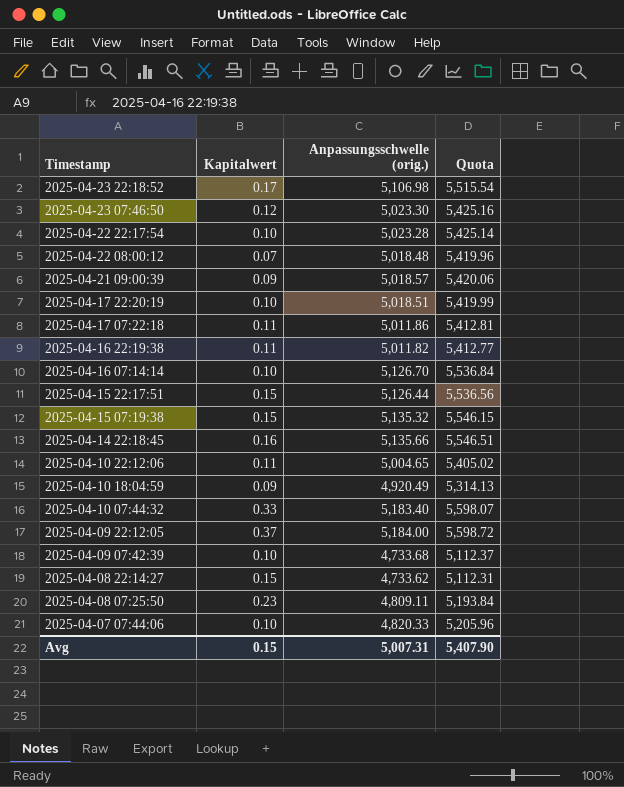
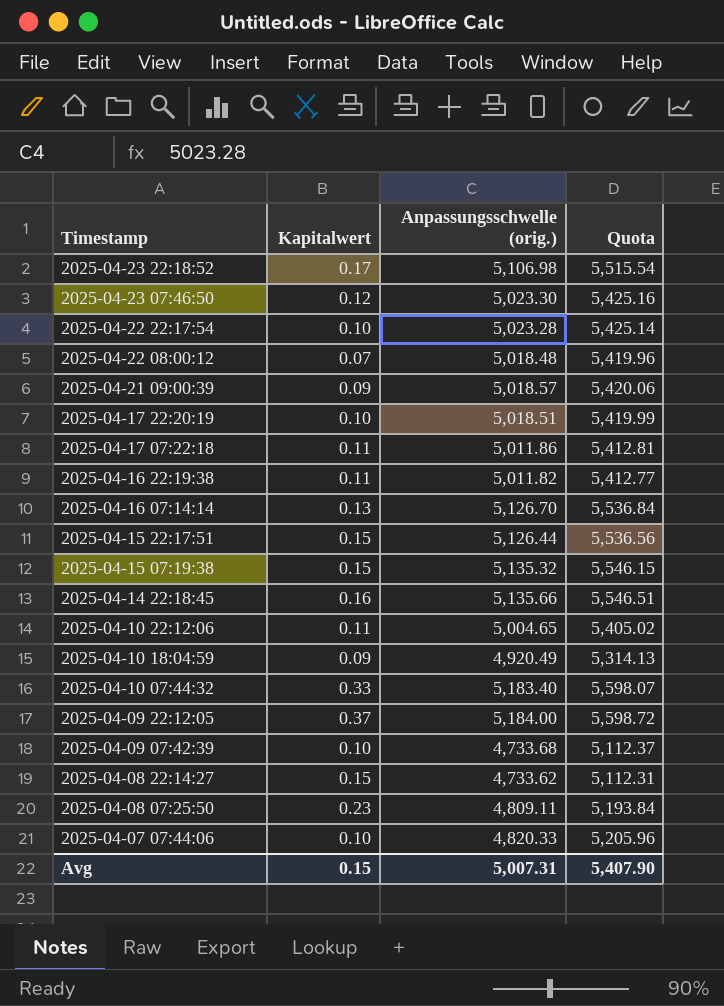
2025-04-16 07:14:14 | Kapitalwert: 0.10 -> 0.13

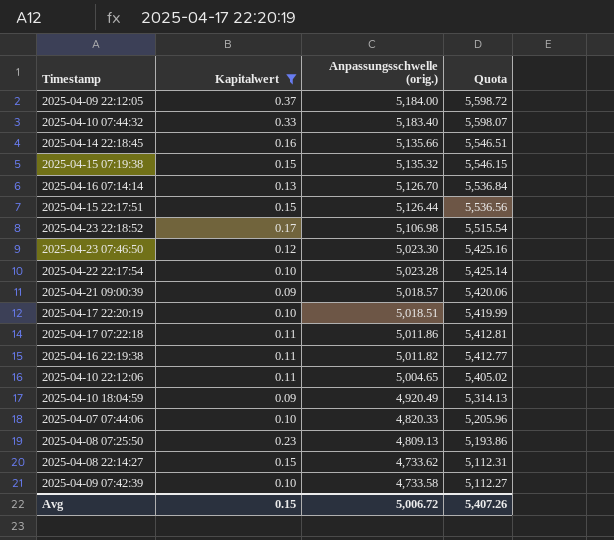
filter: none -> Kapitalwert != 0.07
row order: Timestamp descending -> Anpassungsschwelle (orig.) descending
2025-04-08 07:25:50 | Anpassungsschwelle (orig.): 4,809.11 -> 4,809.13
2025-04-08 07:25:50 | Quota: 5,193.84 -> 5,193.86
2025-04-09 07:42:39 | Anpassungsschwelle (orig.): 4,733.68 -> 4,733.58
2025-04-09 07:42:39 | Quota: 5,112.37 -> 5,112.27
Avg | Anpassungsschwelle (orig.): 5,007.31 -> 5,006.72
Avg | Quota: 5,407.90 -> 5,407.26

